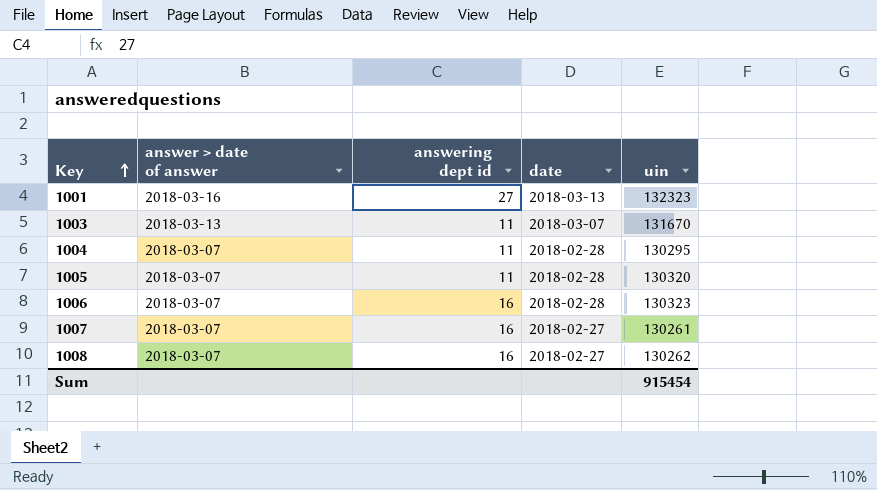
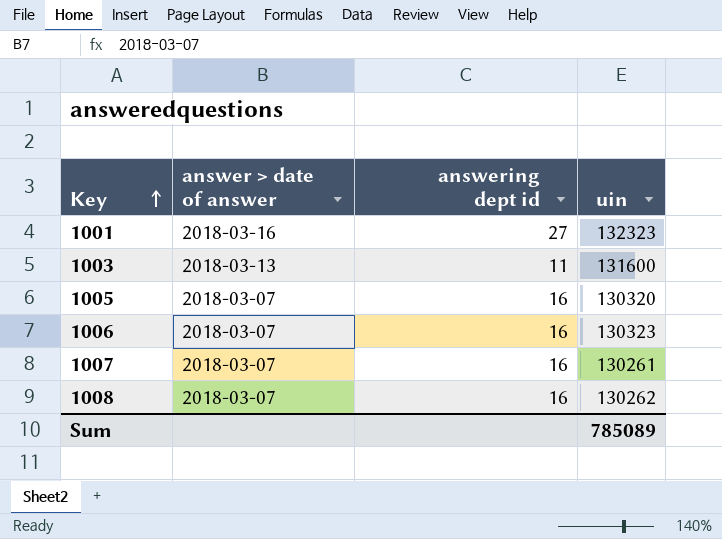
column date | position: 4 -> none
row 1004: 2018-03-07 | 11 | 2018-02-28 | 130295 -> none
1003 | uin: 131670 -> 131600
1005 | answering dept id: 11 -> 16
Sum | uin: 915454 -> 785089

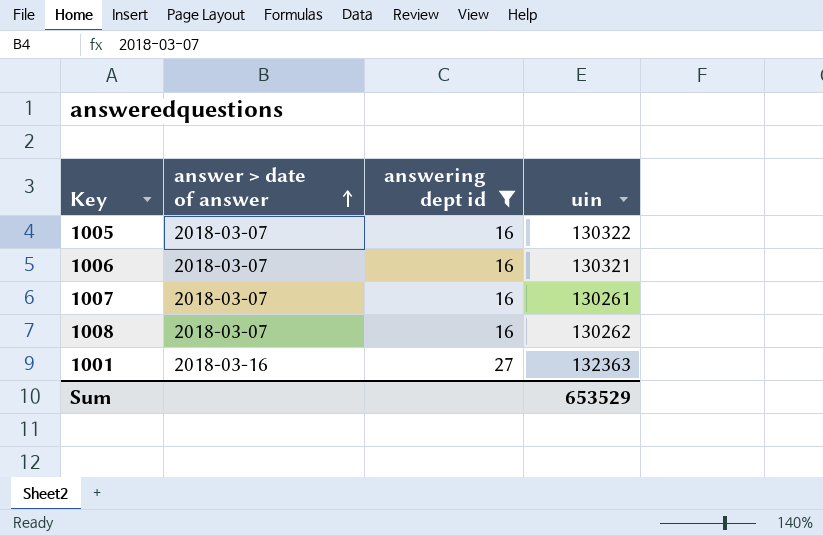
filter: none -> answering dept id != 11
row order: Key ascending -> answer > date of answer ascending
1005 | uin: 130320 -> 130322
1006 | uin: 130323 -> 130321
1001 | uin: 132323 -> 132363
Sum | uin: 785089 -> 653529

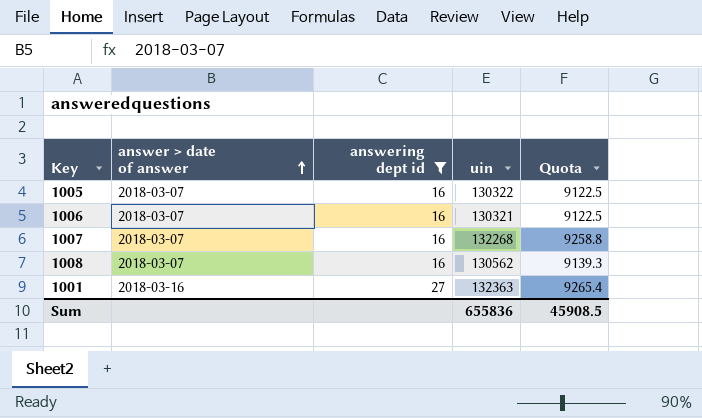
column Quota | formula: none -> [uin] * 0.07
1007 | uin: 130261 -> 132268
1008 | uin: 130262 -> 130562
Sum | uin: 653529 -> 655836

